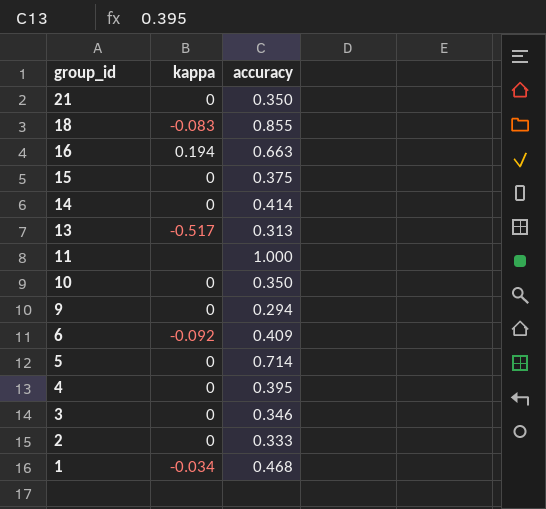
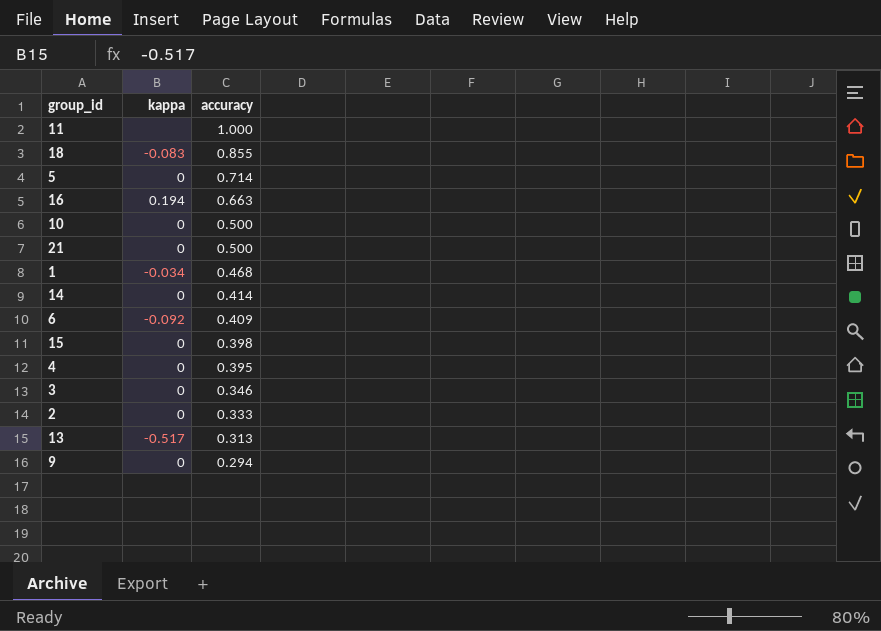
row order: group_id descending -> accuracy descending
10 | accuracy: 0.350 -> 0.500
21 | accuracy: 0.350 -> 0.500
15 | accuracy: 0.375 -> 0.398

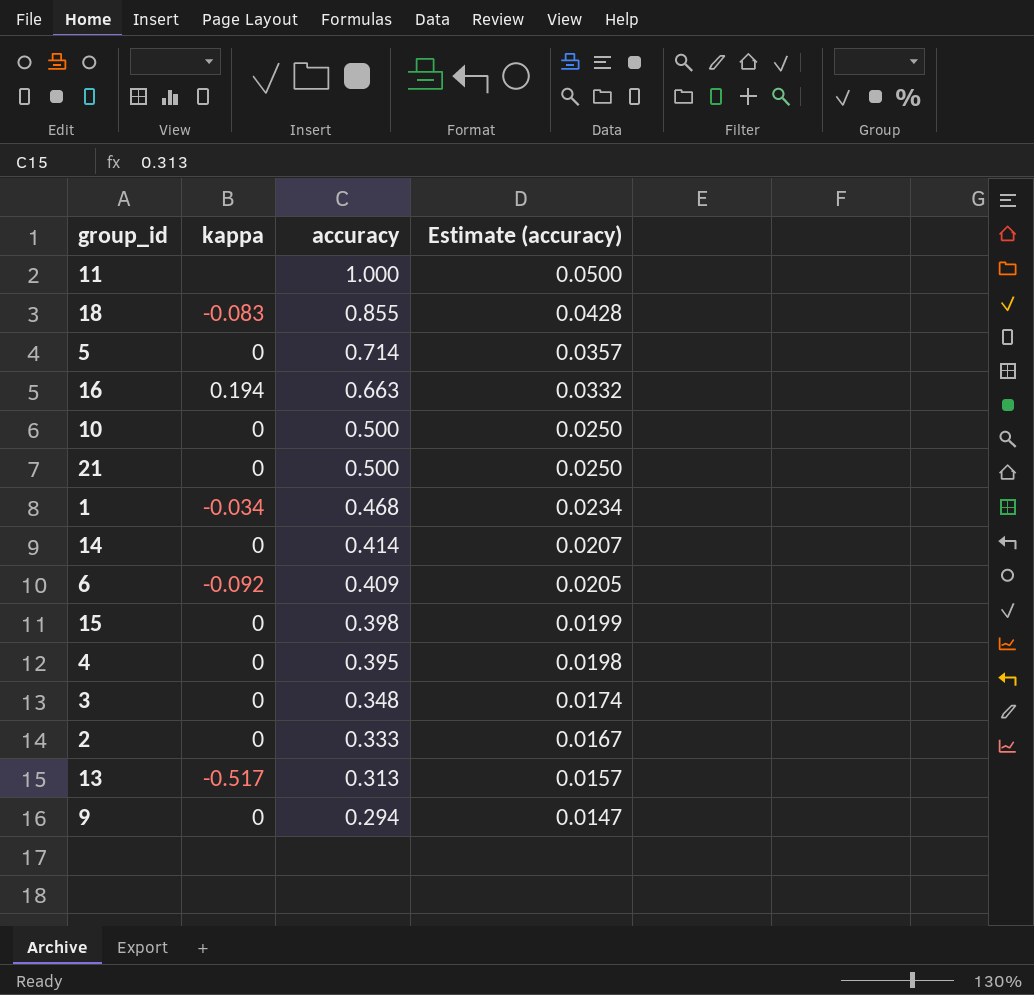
column Estimate (accuracy) | formula: none -> [accuracy] * 0.05
3 | accuracy: 0.346 -> 0.348

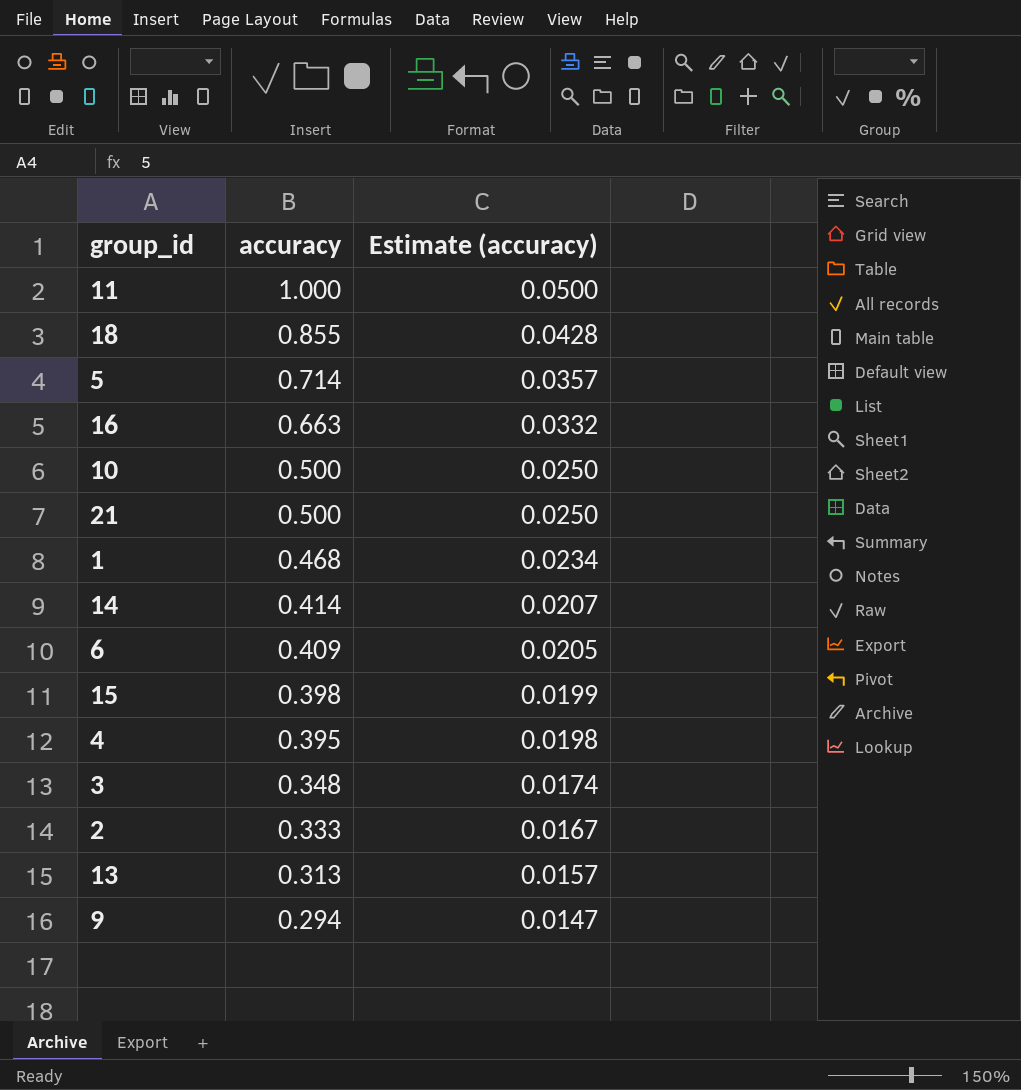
column kappa | position: 2 -> none

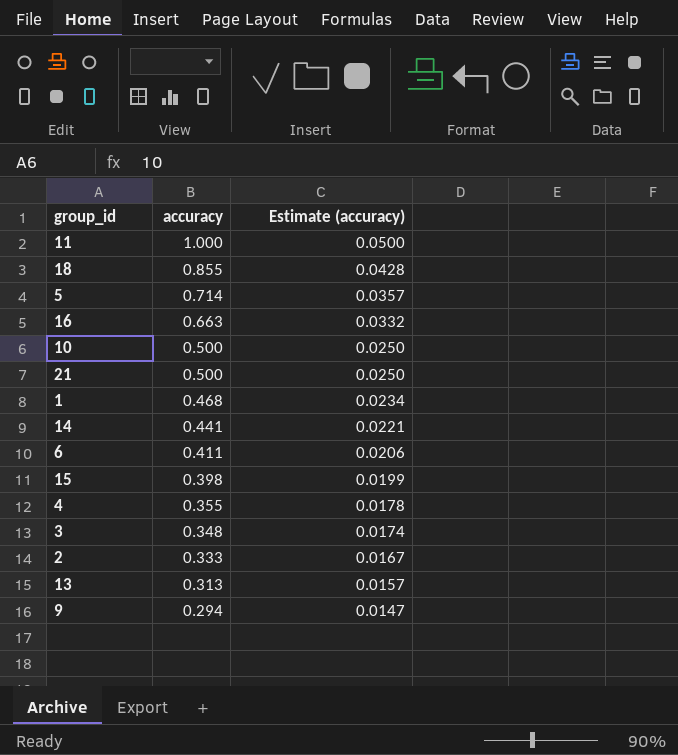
14 | accuracy: 0.414 -> 0.441
14 | Estimate (accuracy): 0.0207 -> 0.0221
6 | accuracy: 0.409 -> 0.411
6 | Estimate (accuracy): 0.0205 -> 0.0206
4 | accuracy: 0.395 -> 0.355
4 | Estimate (accuracy): 0.0198 -> 0.0178

